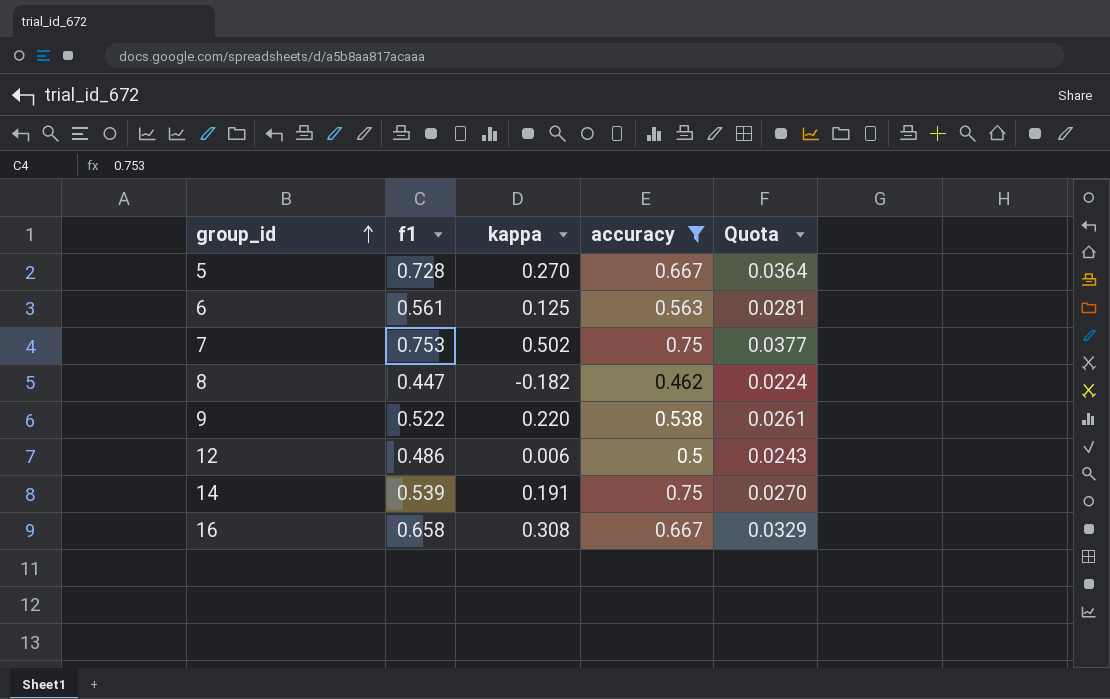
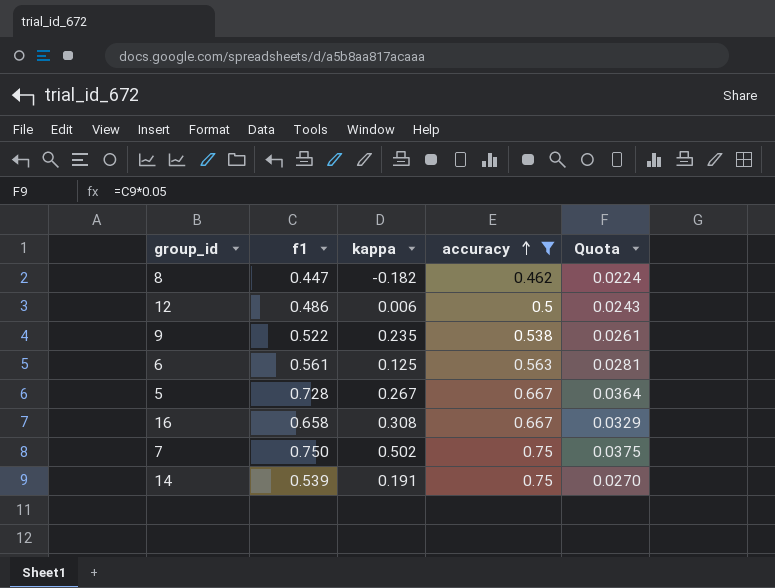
row order: group_id ascending -> accuracy ascending
9 | kappa: 0.220 -> 0.235
5 | kappa: 0.270 -> 0.267
7 | f1: 0.753 -> 0.750
7 | Quota: 0.0377 -> 0.0375

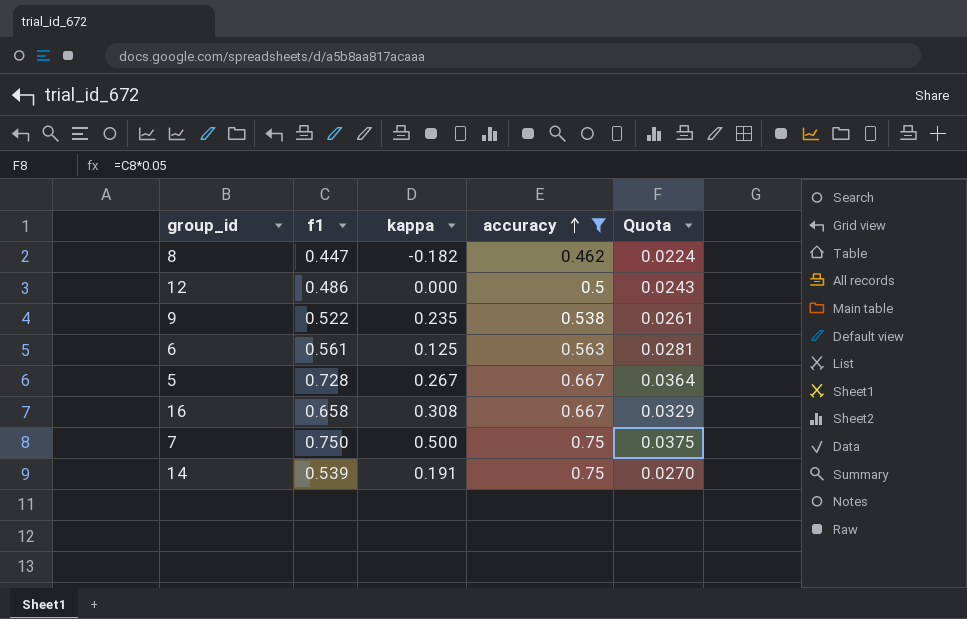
12 | kappa: 0.006 -> 0.000
7 | kappa: 0.502 -> 0.500

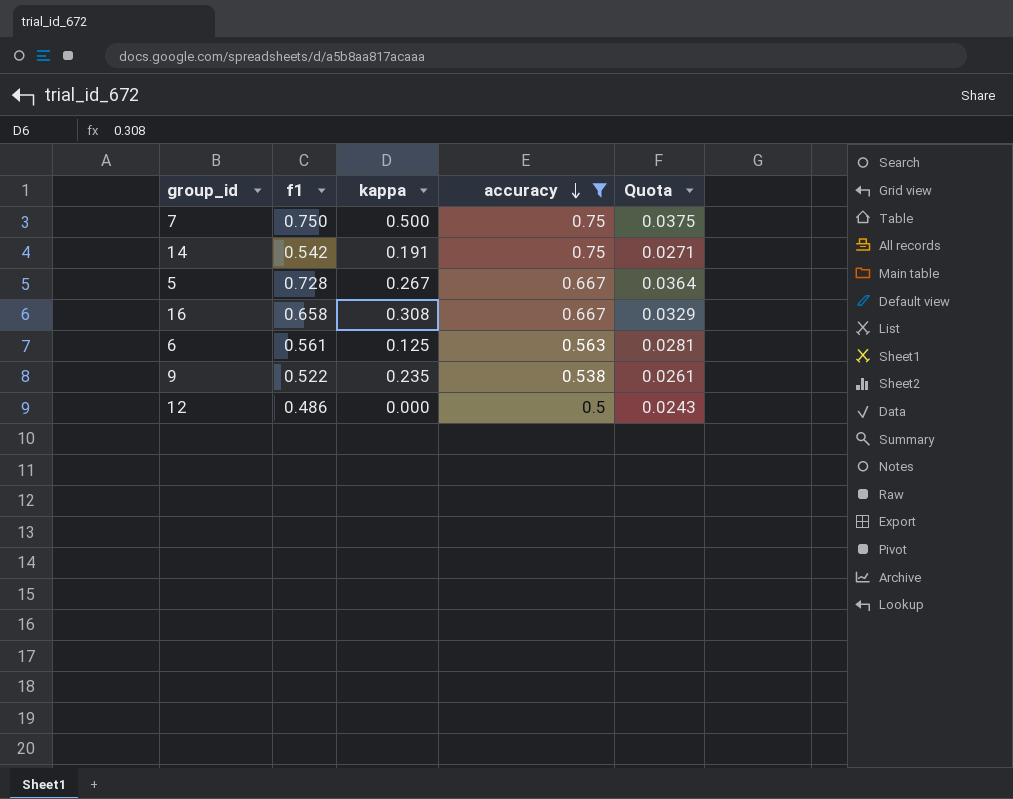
row order: accuracy ascending -> accuracy descending
row 8: 0.447 | -0.182 | 0.462 | 0.0224 -> none
14 | f1: 0.539 -> 0.542
14 | Quota: 0.0270 -> 0.0271

